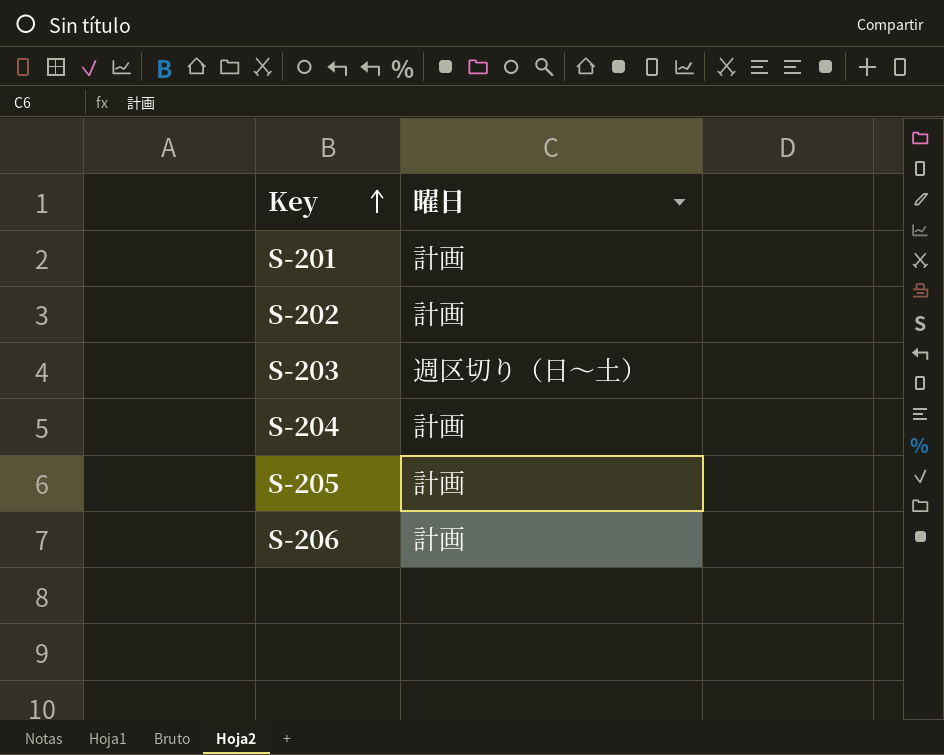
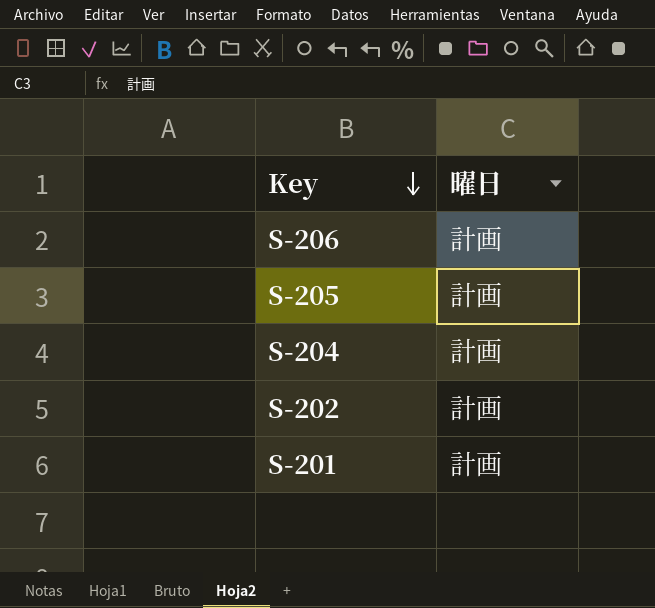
row order: Key ascending -> Key descending
row S-203: 週区切り（日～土） -> none

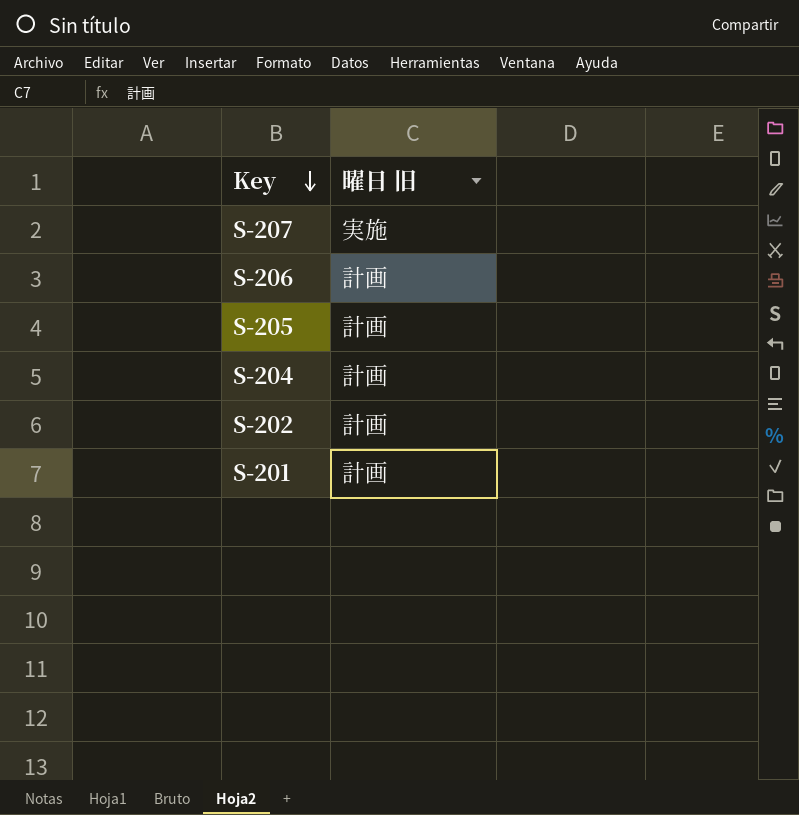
column name: 曜日 -> 曜日 旧
row S-207: none -> 実施

